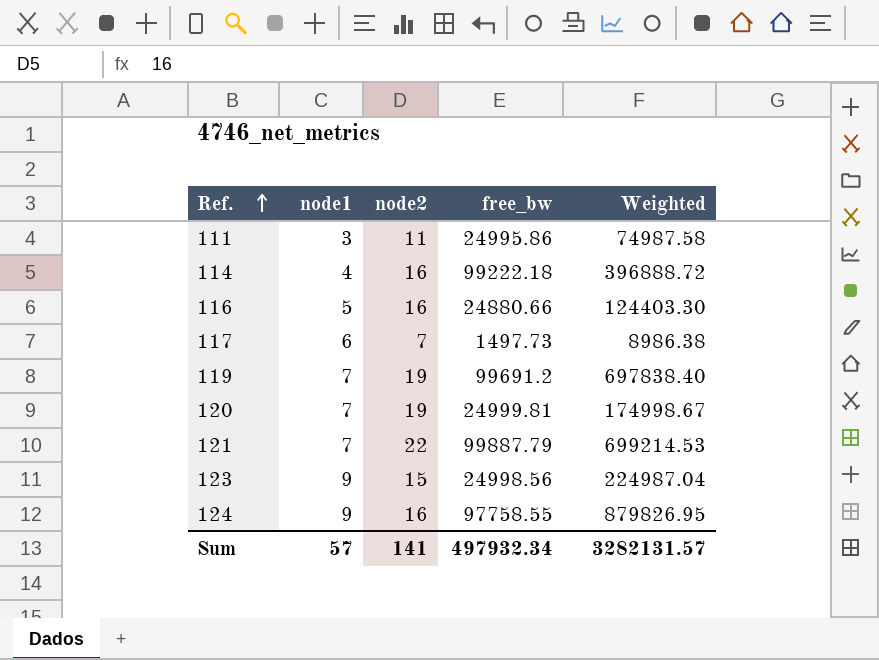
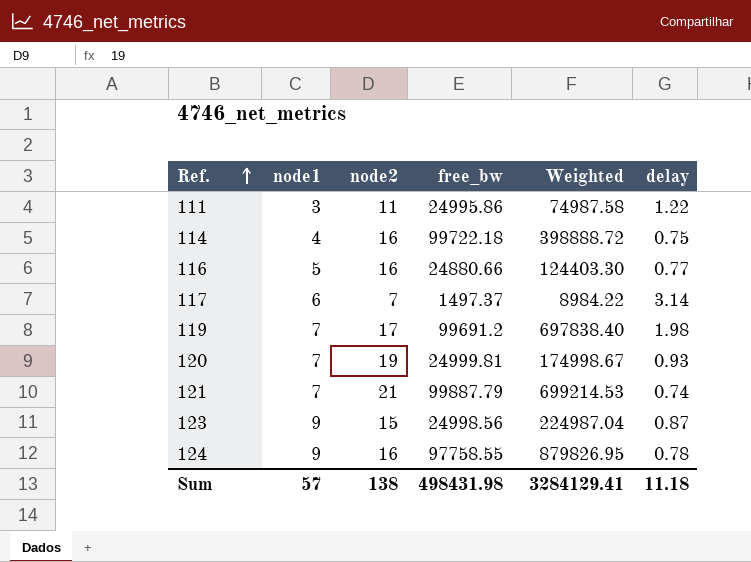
column delay | position: none -> 6
114 | free_bw: 99222.18 -> 99722.18
114 | Weighted: 396888.72 -> 398888.72
117 | free_bw: 1497.73 -> 1497.37
117 | Weighted: 8986.38 -> 8984.22
119 | node2: 19 -> 17
121 | node2: 22 -> 21
Sum | node2: 141 -> 138
Sum | free_bw: 497932.34 -> 498431.98
Sum | Weighted: 3282131.57 -> 3284129.41

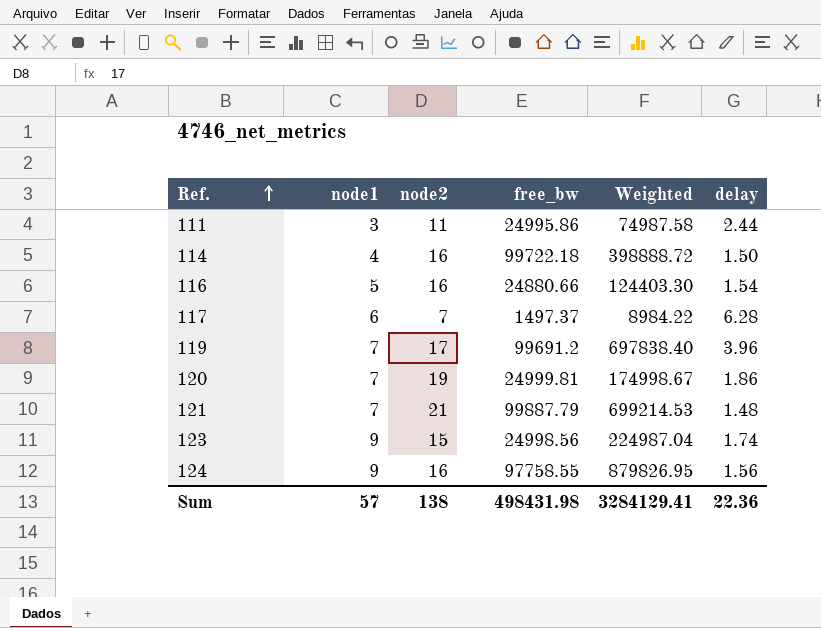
111 | delay: 1.22 -> 2.44
114 | delay: 0.75 -> 1.50
116 | delay: 0.77 -> 1.54
117 | delay: 3.14 -> 6.28
119 | delay: 1.98 -> 3.96
120 | delay: 0.93 -> 1.86
121 | delay: 0.74 -> 1.48
123 | delay: 0.87 -> 1.74
124 | delay: 0.78 -> 1.56
Sum | delay: 11.18 -> 22.36

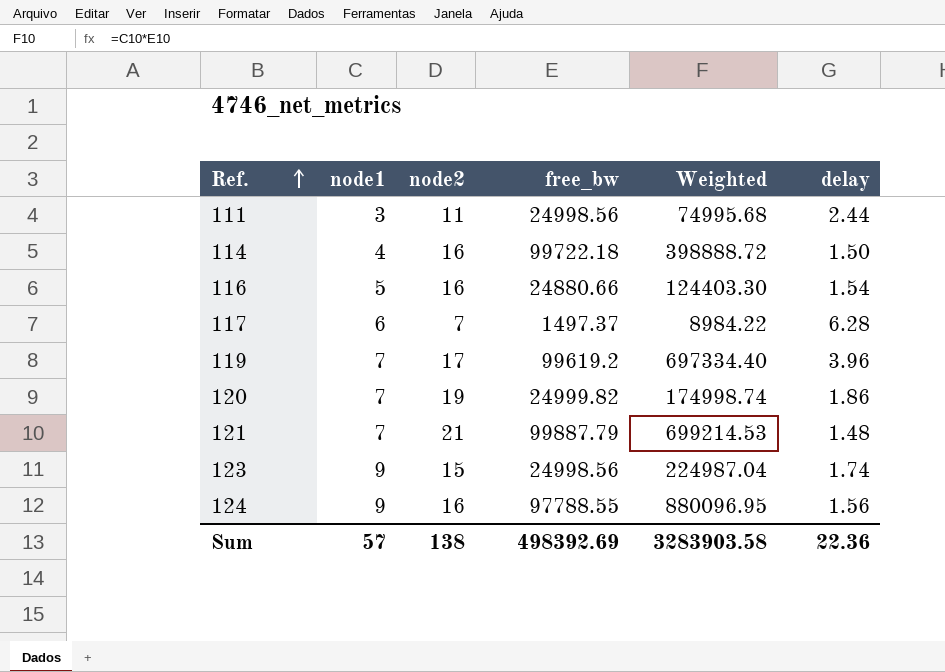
111 | free_bw: 24995.86 -> 24998.56
111 | Weighted: 74987.58 -> 74995.68
119 | free_bw: 99691.2 -> 99619.2
119 | Weighted: 697838.40 -> 697334.40
120 | free_bw: 24999.81 -> 24999.82
120 | Weighted: 174998.67 -> 174998.74
124 | free_bw: 97758.55 -> 97788.55
124 | Weighted: 879826.95 -> 880096.95
Sum | free_bw: 498431.98 -> 498392.69
Sum | Weighted: 3284129.41 -> 3283903.58

